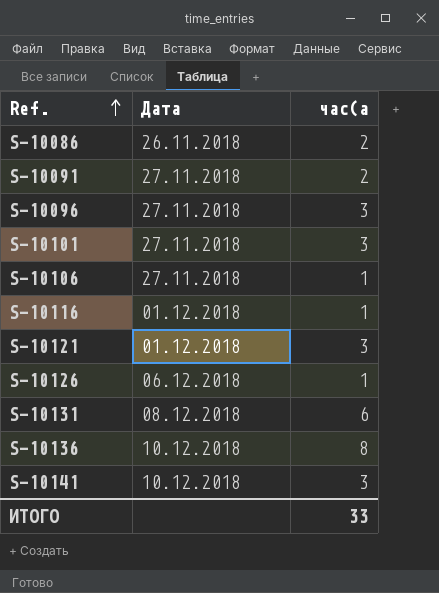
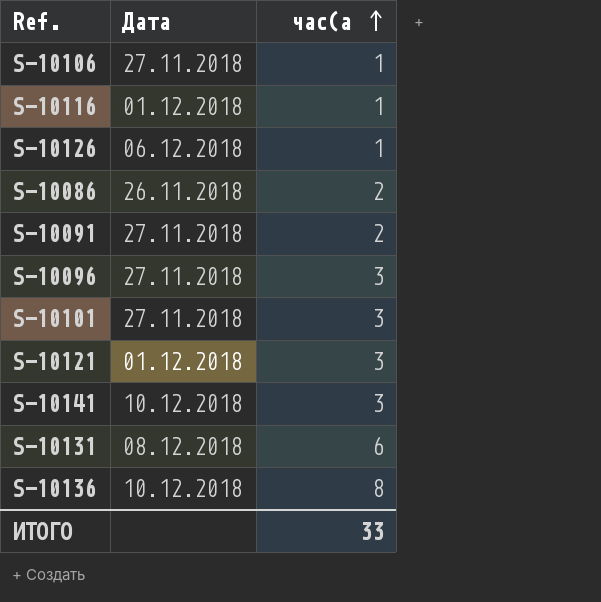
row order: Ref. ascending -> час(а ascending

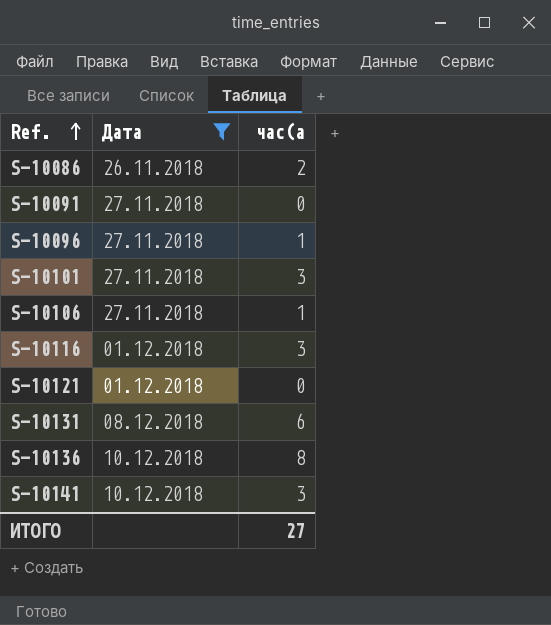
filter: none -> Дата != 06.12.2018
row order: час(а ascending -> Ref. ascending
S-10091 | час(а: 2 -> 0
S-10096 | час(а: 3 -> 1
S-10116 | час(а: 1 -> 3
S-10121 | час(а: 3 -> 0
ИТОГО | час(а: 33 -> 27

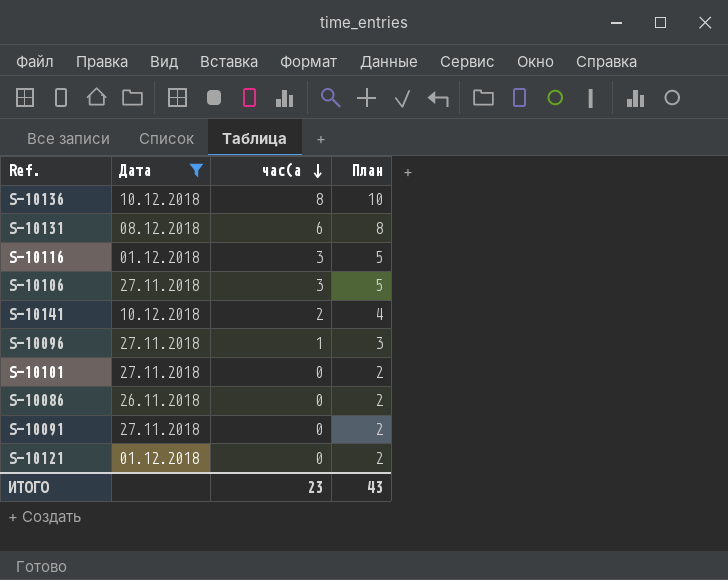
row order: Ref. ascending -> час(а descending
column План | formula: none -> [час(а] + 2
S-10106 | час(а: 1 -> 3
S-10141 | час(а: 3 -> 2
S-10101 | час(а: 3 -> 0
S-10086 | час(а: 2 -> 0
ИТОГО | час(а: 27 -> 23

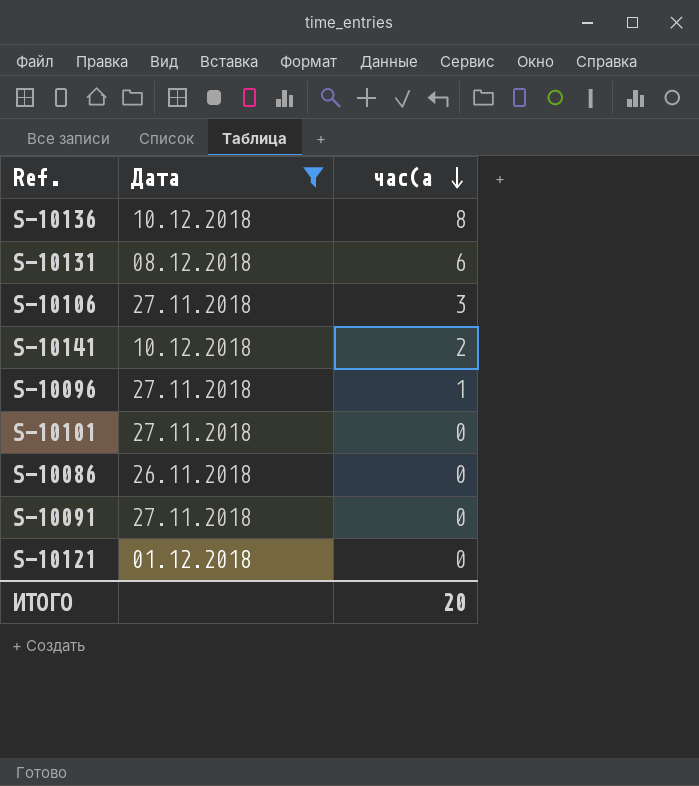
column План | formula: [час(а] + 2 -> none
row S-10116: 01.12.2018 | 3 | 5 -> none
ИТОГО | час(а: 23 -> 20

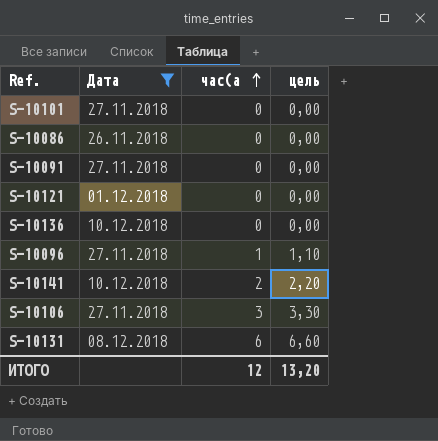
row order: час(а descending -> час(а ascending
column цель | formula: none -> [час(а] * 1,1
S-10136 | час(а: 8 -> 0
ИТОГО | час(а: 20 -> 12

